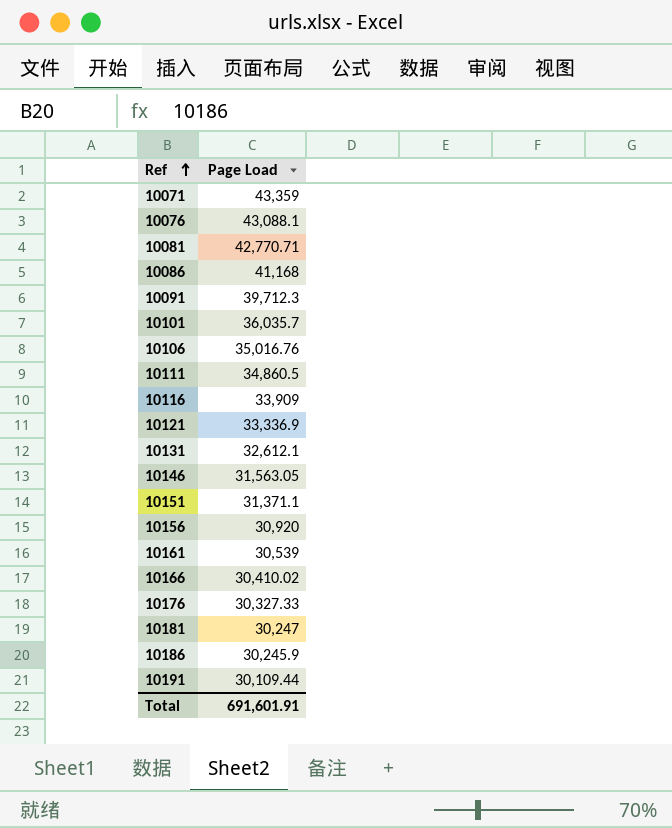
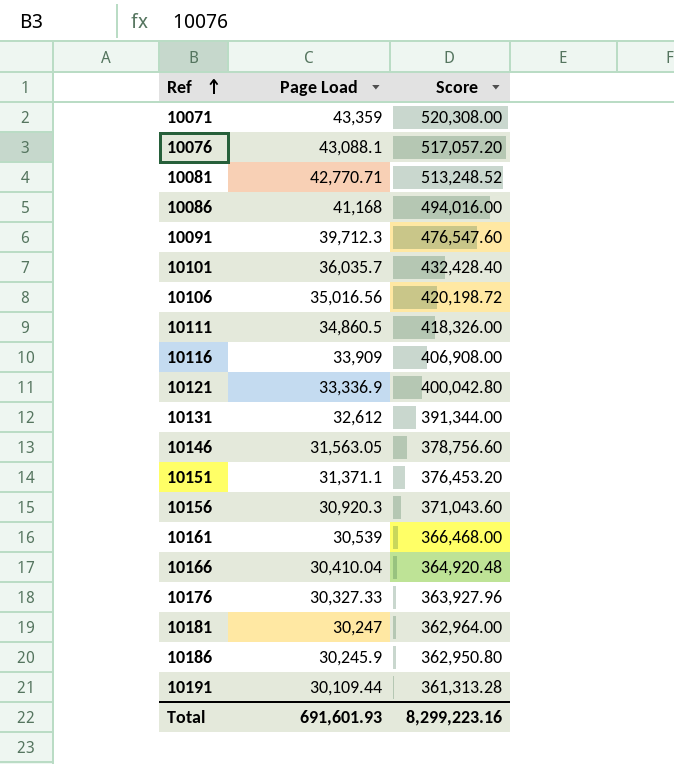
column Score | formula: none -> [Page Load] * 12
10106 | Page Load: 35,016.76 -> 35,016.56
10131 | Page Load: 32,612.1 -> 32,612
10156 | Page Load: 30,920 -> 30,920.3
10166 | Page Load: 30,410.02 -> 30,410.04
Total | Page Load: 691,601.91 -> 691,601.93

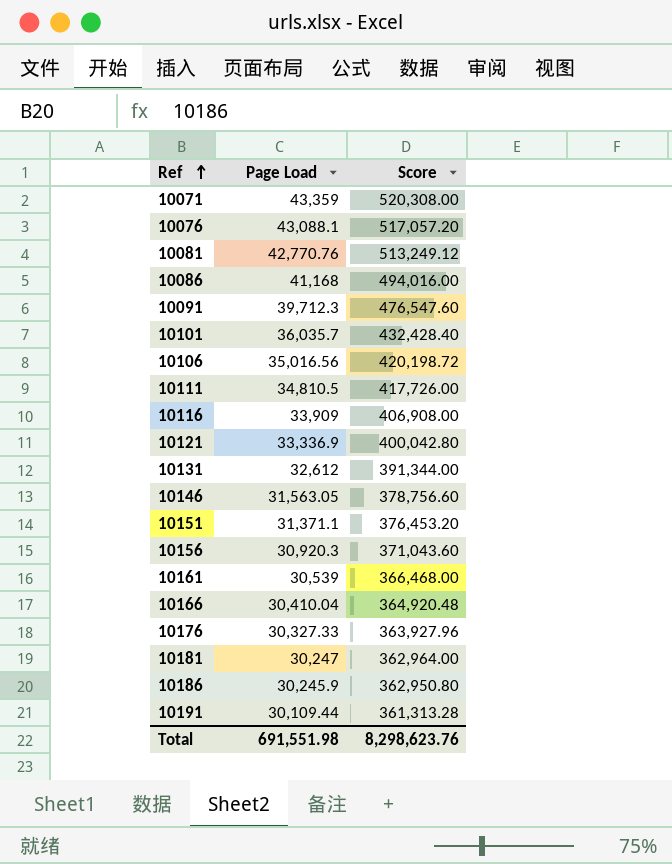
10081 | Page Load: 42,770.71 -> 42,770.76
10081 | Score: 513,248.52 -> 513,249.12
10111 | Page Load: 34,860.5 -> 34,810.5
10111 | Score: 418,326.00 -> 417,726.00
Total | Page Load: 691,601.93 -> 691,551.98
Total | Score: 8,299,223.16 -> 8,298,623.76

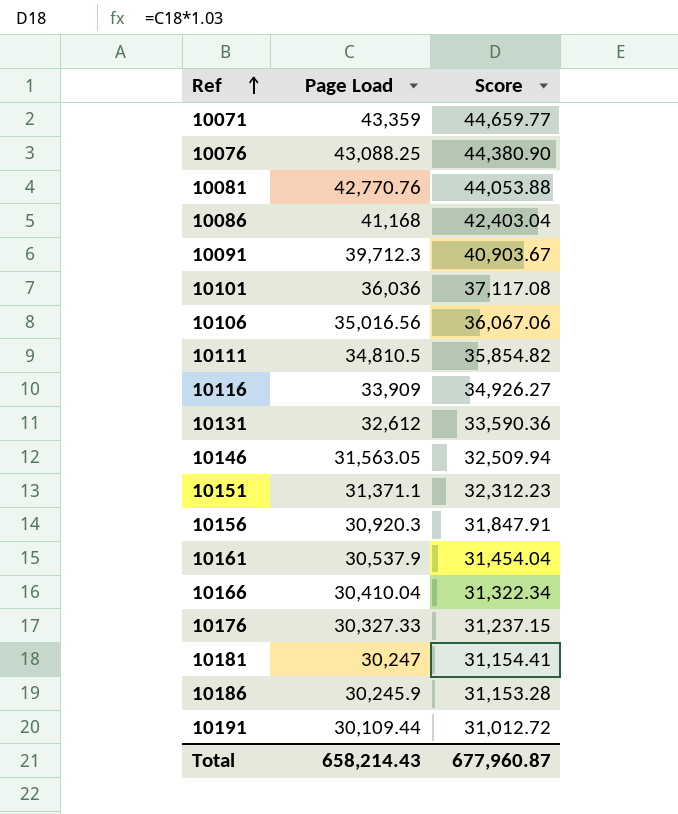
column Score | formula: [Page Load] * 12 -> [Page Load] * 1.03
row 10121: 33,336.9 | 400,042.80 -> none
10076 | Page Load: 43,088.1 -> 43,088.25
10101 | Page Load: 36,035.7 -> 36,036
10161 | Page Load: 30,539 -> 30,537.9
Total | Page Load: 691,551.98 -> 658,214.43
Total | Score: 8,298,623.76 -> 677,960.87

